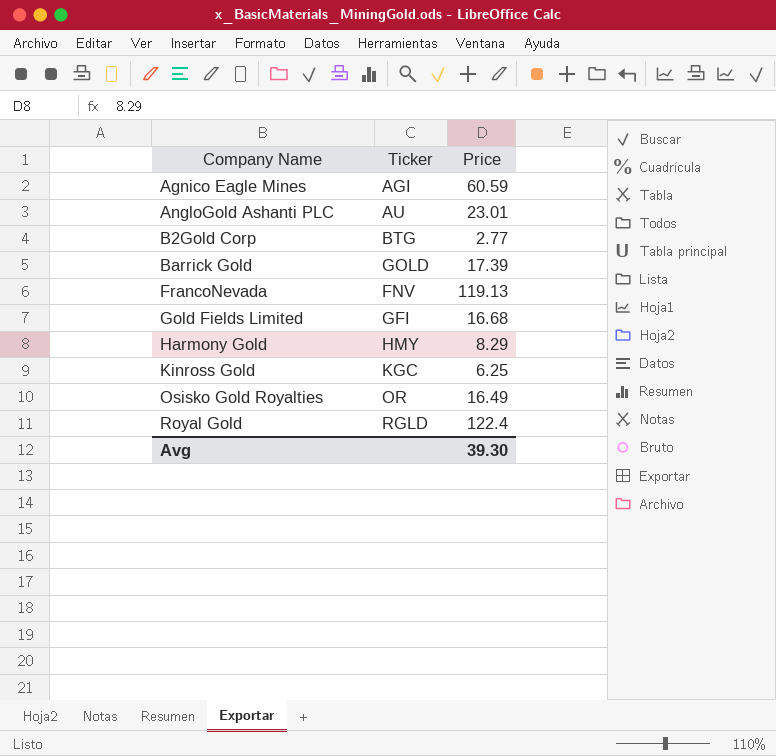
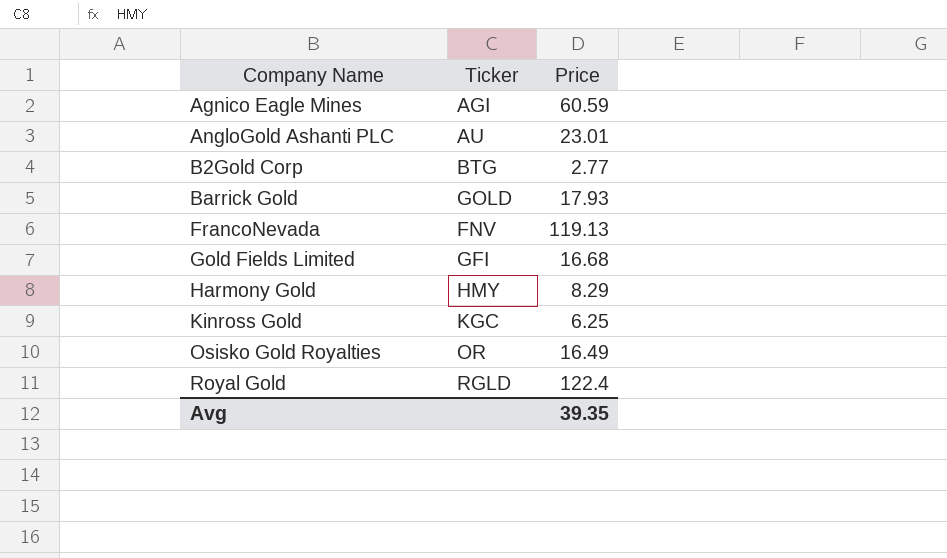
Barrick Gold | Price: 17.39 -> 17.93
Avg | Price: 39.30 -> 39.35

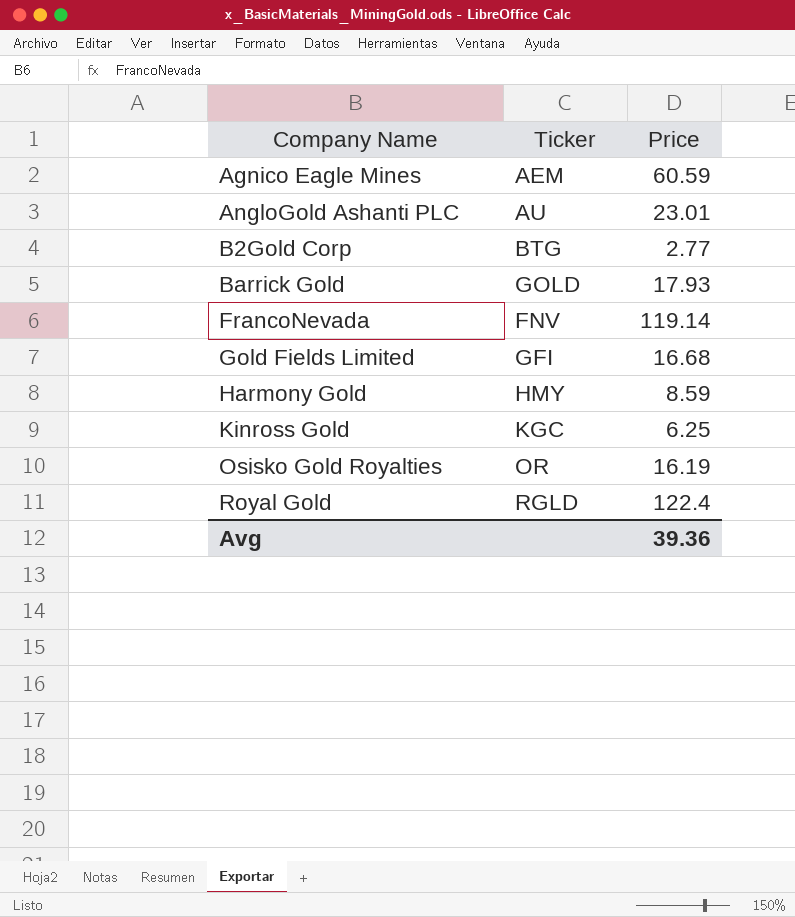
Agnico Eagle Mines | Ticker: AGI -> AEM
FrancoNevada | Price: 119.13 -> 119.14
Harmony Gold | Price: 8.29 -> 8.59
Osisko Gold Royalties | Price: 16.49 -> 16.19
Avg | Price: 39.35 -> 39.36

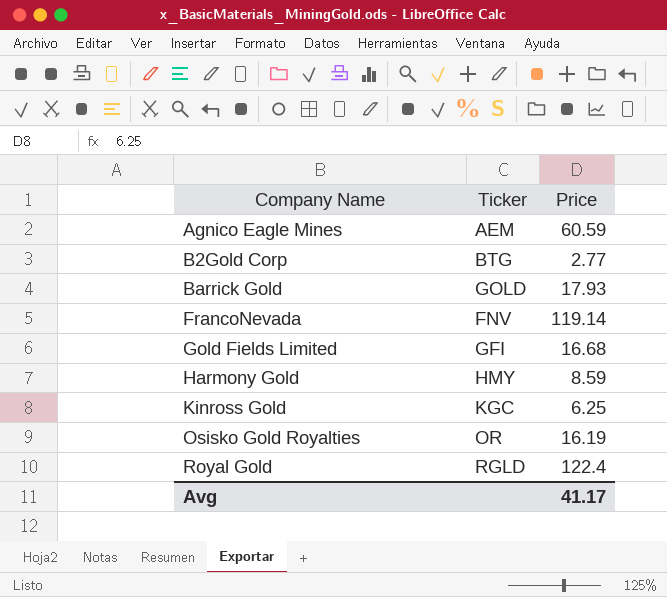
row AngloGold Ashanti PLC: AU | 23.01 -> none
Avg | Price: 39.36 -> 41.17

